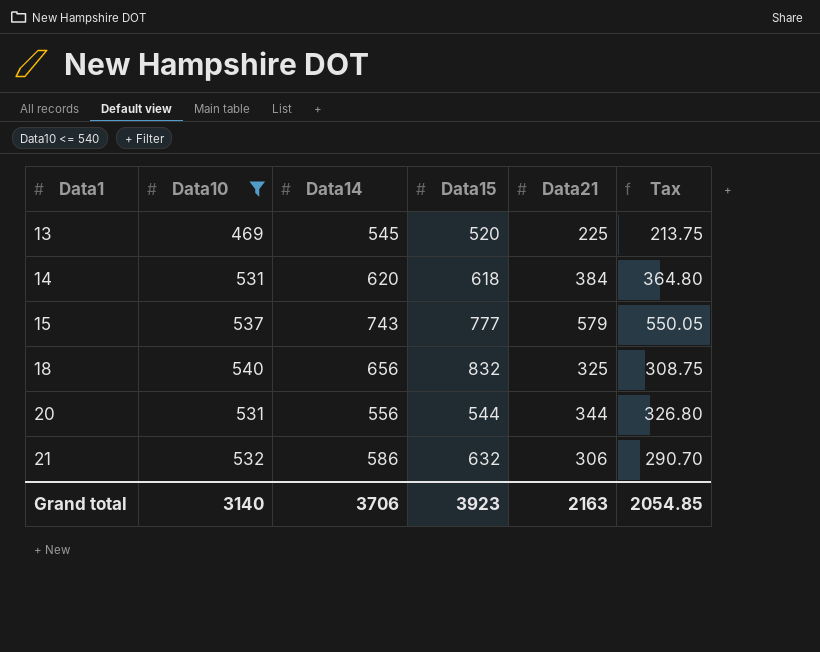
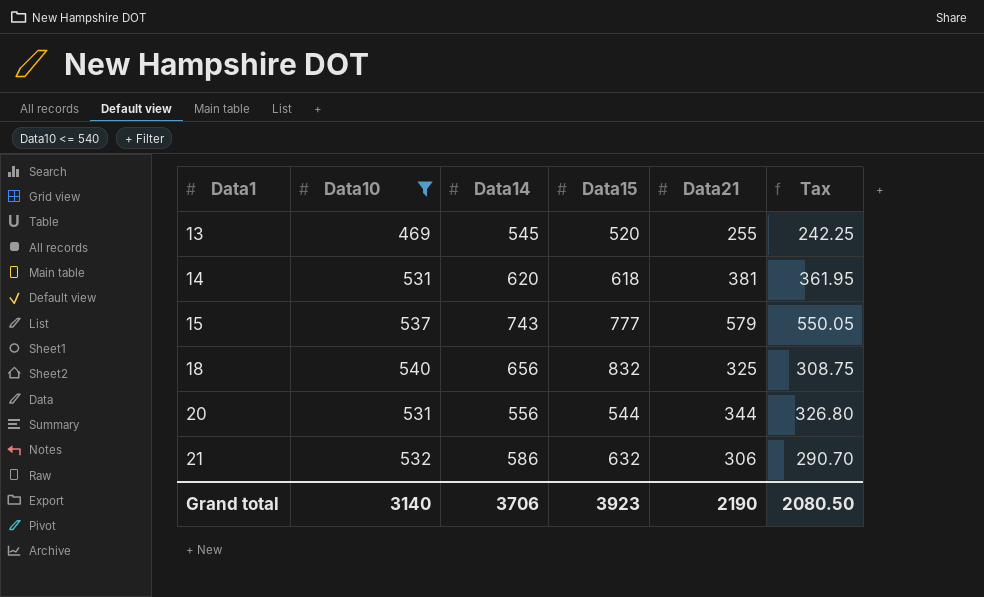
13 | Data21: 225 -> 255
13 | Tax: 213.75 -> 242.25
14 | Data21: 384 -> 381
14 | Tax: 364.80 -> 361.95
Grand total | Data21: 2163 -> 2190
Grand total | Tax: 2054.85 -> 2080.50

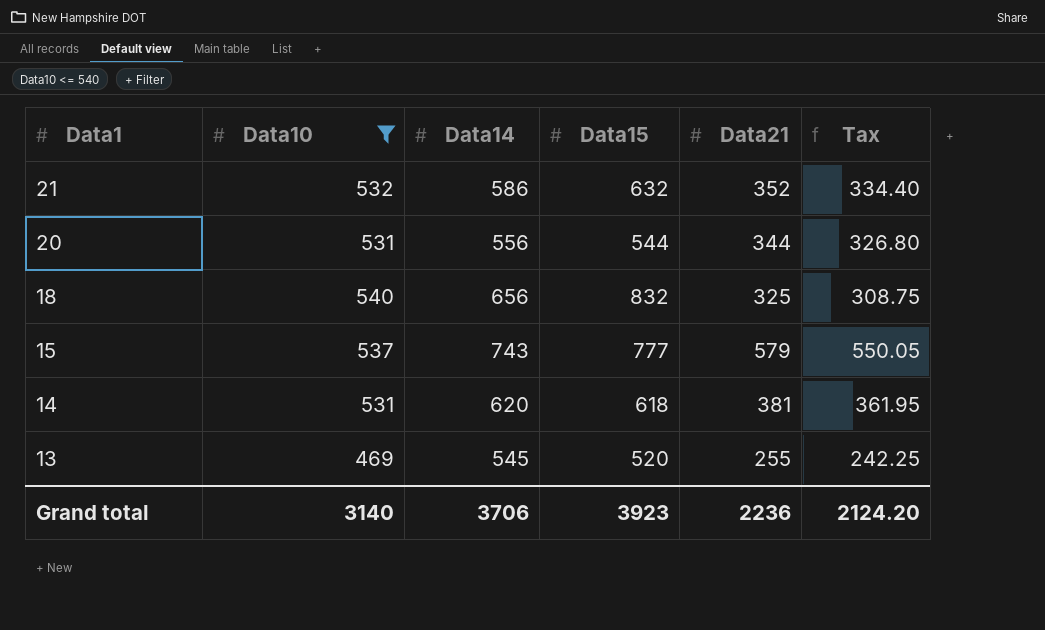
row order: Data1 ascending -> Data1 descending
21 | Data21: 306 -> 352
21 | Tax: 290.70 -> 334.40
Grand total | Data21: 2190 -> 2236
Grand total | Tax: 2080.50 -> 2124.20

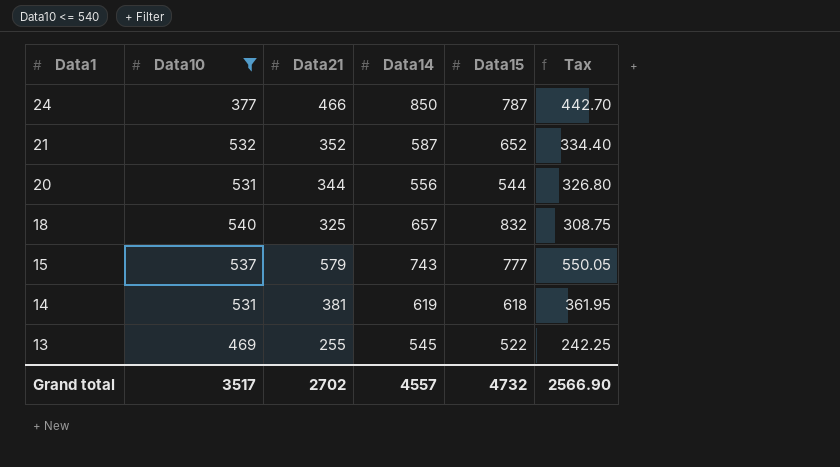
column Data21 | position: 5 -> 3
row 24: none -> 377 | 466 | 850 | 787 | 442.70
21 | Data14: 586 -> 587
21 | Data15: 632 -> 652
18 | Data14: 656 -> 657
14 | Data14: 620 -> 619
13 | Data15: 520 -> 522
Grand total | Data10: 3140 -> 3517
Grand total | Data21: 2236 -> 2702
Grand total | Data14: 3706 -> 4557
Grand total | Data15: 3923 -> 4732
Grand total | Tax: 2124.20 -> 2566.90

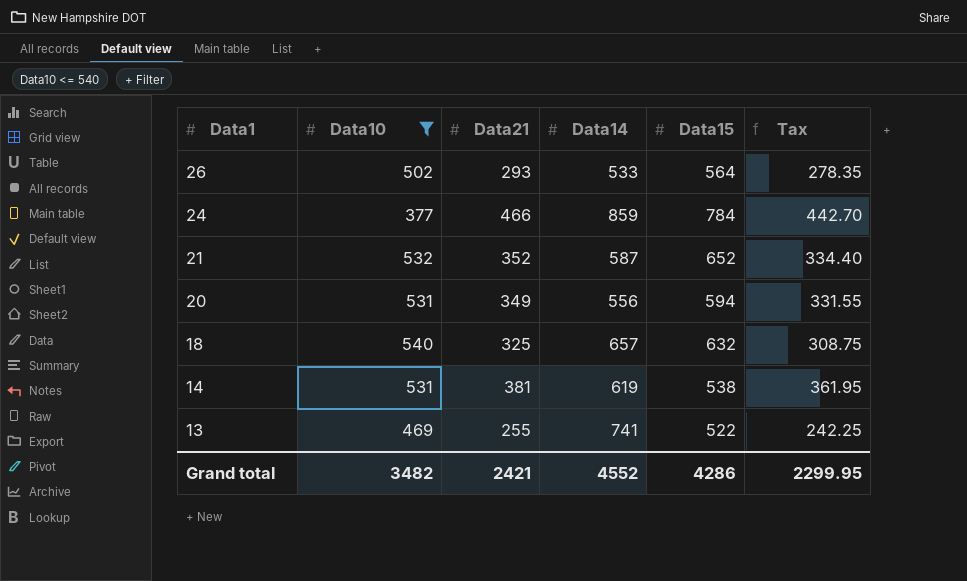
row 15: 537 | 579 | 743 | 777 | 550.05 -> none
row 26: none -> 502 | 293 | 533 | 564 | 278.35
24 | Data14: 850 -> 859
24 | Data15: 787 -> 784
20 | Data21: 344 -> 349
20 | Data15: 544 -> 594
20 | Tax: 326.80 -> 331.55
18 | Data15: 832 -> 632
14 | Data15: 618 -> 538
13 | Data14: 545 -> 741
Grand total | Data10: 3517 -> 3482
Grand total | Data21: 2702 -> 2421
Grand total | Data14: 4557 -> 4552
Grand total | Data15: 4732 -> 4286
Grand total | Tax: 2566.90 -> 2299.95

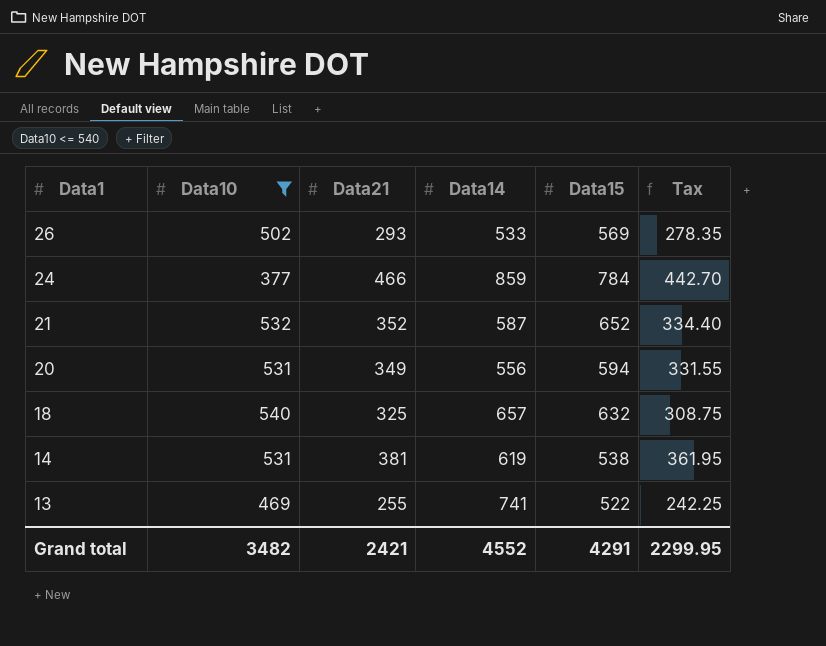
26 | Data15: 564 -> 569
Grand total | Data15: 4286 -> 4291

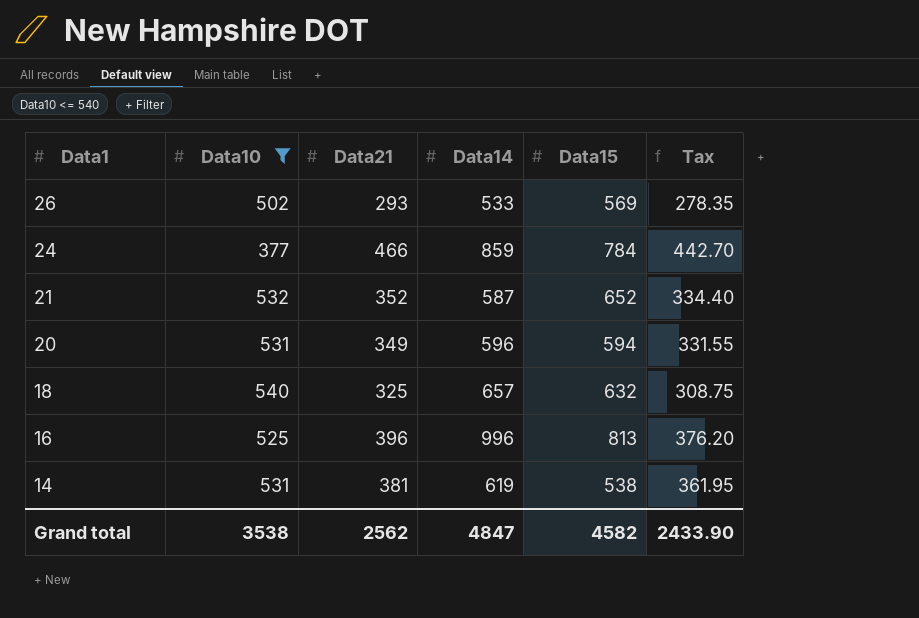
row 13: 469 | 255 | 741 | 522 | 242.25 -> none
20 | Data14: 556 -> 596
row 16: none -> 525 | 396 | 996 | 813 | 376.20
Grand total | Data10: 3482 -> 3538
Grand total | Data21: 2421 -> 2562
Grand total | Data14: 4552 -> 4847
Grand total | Data15: 4291 -> 4582
Grand total | Tax: 2299.95 -> 2433.90

